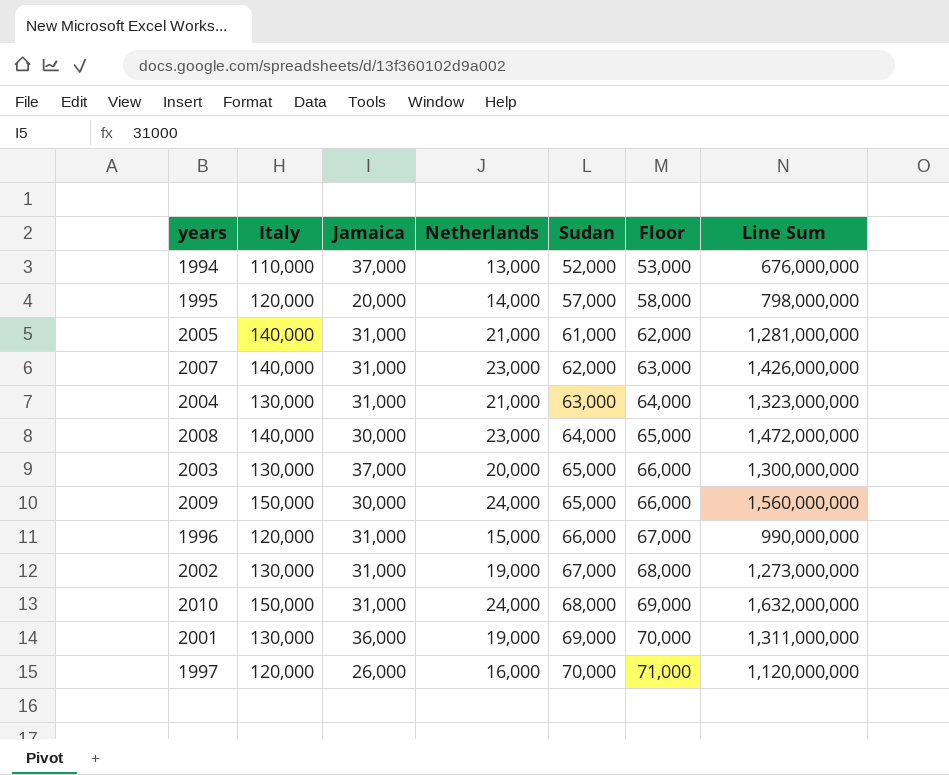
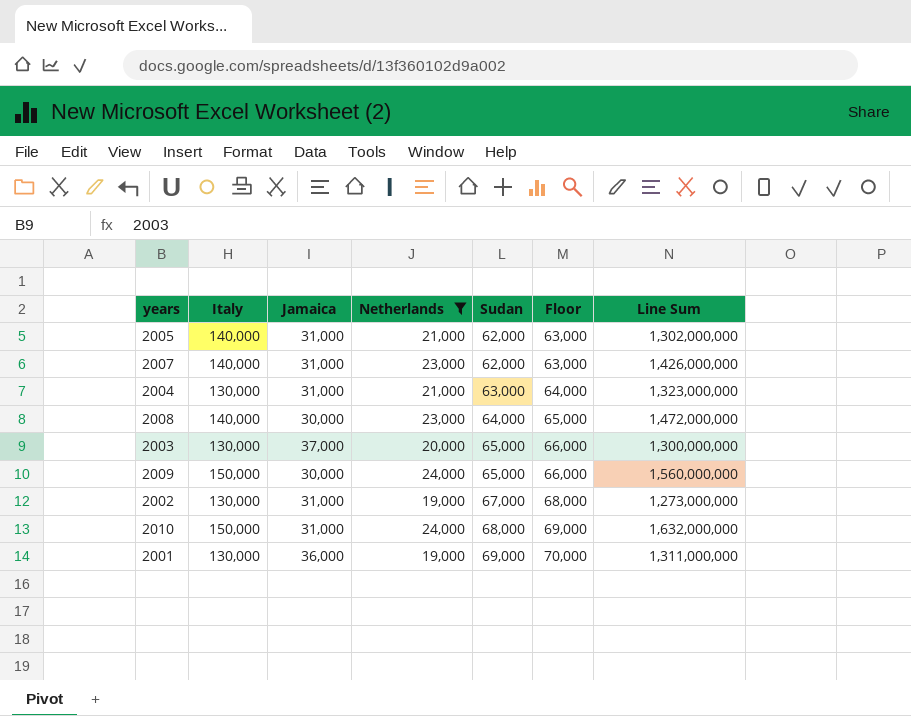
filter: none -> Netherlands >= 19,000
2005 | Sudan: 61,000 -> 62,000
2005 | Floor: 62,000 -> 63,000
2005 | Line Sum: 1,281,000,000 -> 1,302,000,000

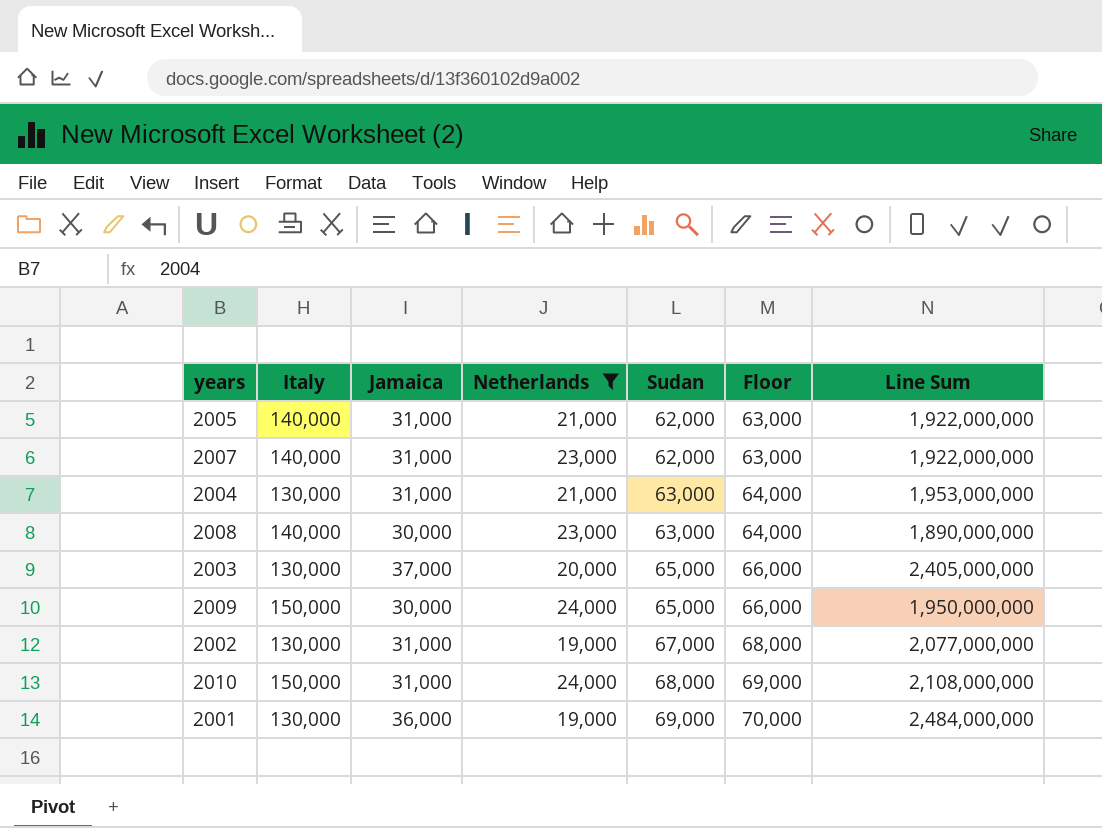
column Line Sum | formula: [Netherlands] * [Sudan] -> [Jamaica] * [Sudan]
2008 | Sudan: 64,000 -> 63,000
2008 | Floor: 65,000 -> 64,000

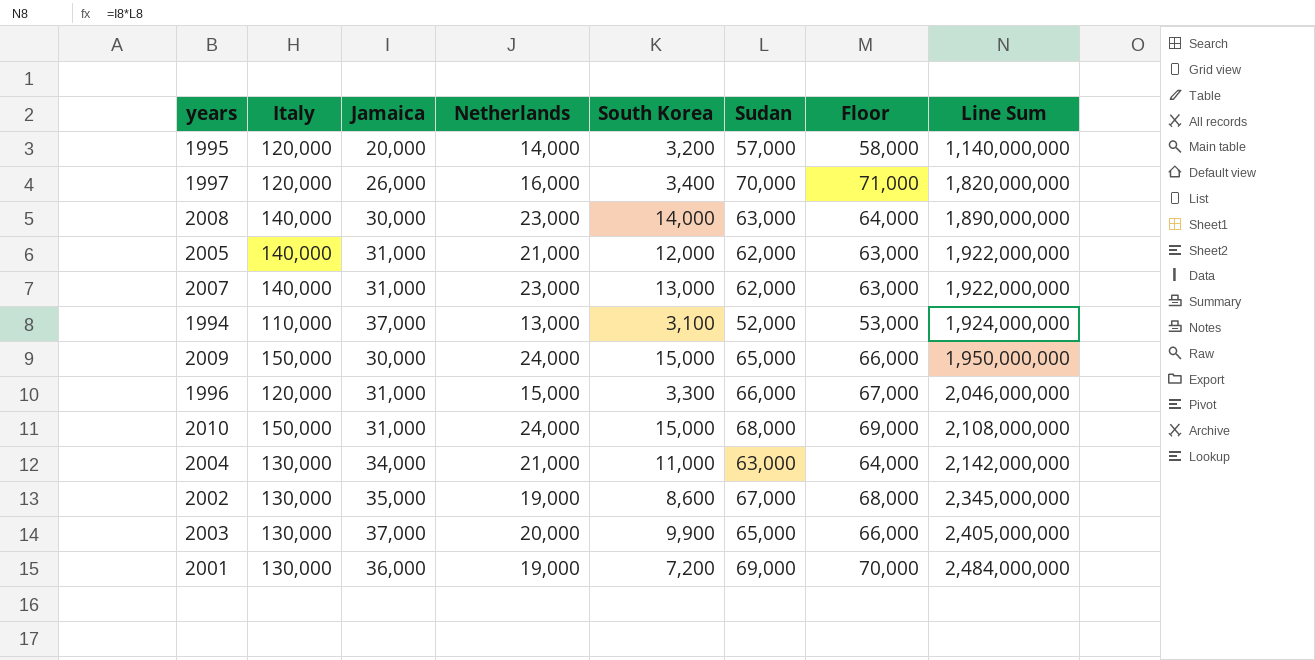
filter: Netherlands >= 19,000 -> none
row order: Sudan ascending -> Line Sum ascending
column South Korea | position: none -> 5
2004 | Jamaica: 31,000 -> 34,000
2004 | Line Sum: 1,953,000,000 -> 2,142,000,000
2002 | Jamaica: 31,000 -> 35,000
2002 | Line Sum: 2,077,000,000 -> 2,345,000,000

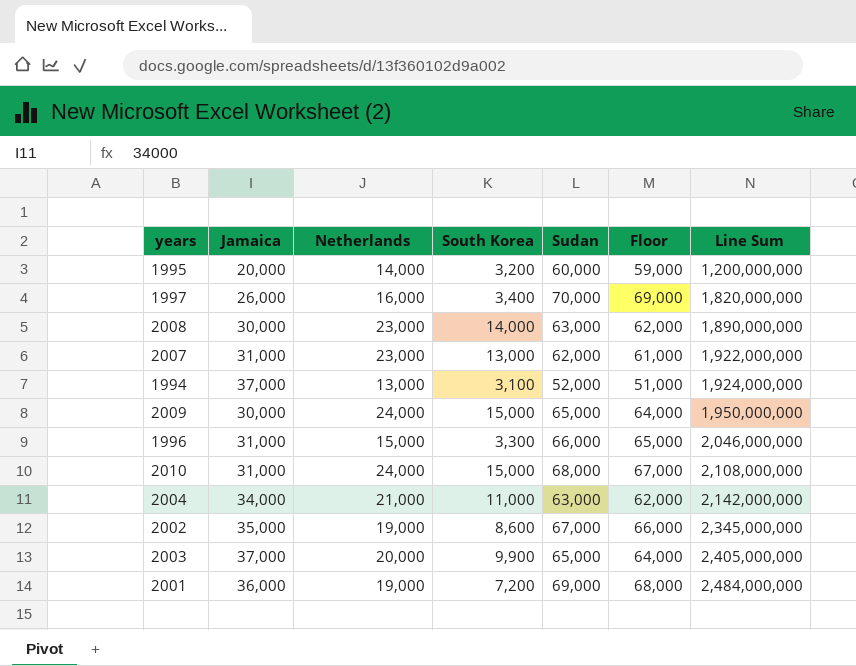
column Italy | position: 2 -> none
column Floor | formula: [Sudan] + 1000 -> [Sudan] - 1000
row 2005: 140,000 | 31,000 | 21,000 | 12,000 | 62,000 | 63,000 | 1,922,000,000 -> none
1995 | Sudan: 57,000 -> 60,000
1995 | Line Sum: 1,140,000,000 -> 1,200,000,000

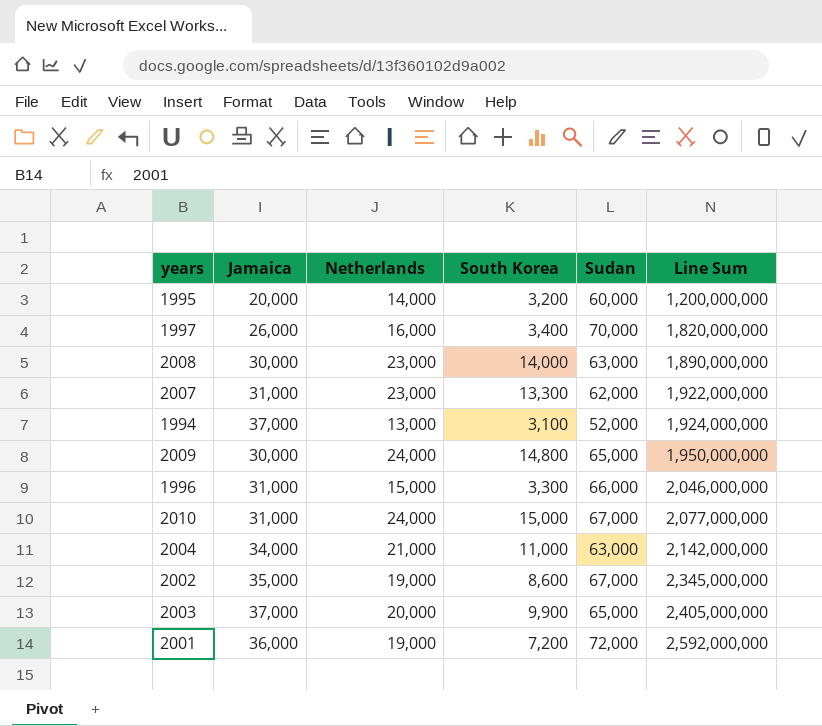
column Floor | formula: [Sudan] - 1000 -> none
2007 | South Korea: 13,000 -> 13,300
2009 | South Korea: 15,000 -> 14,800
2010 | Sudan: 68,000 -> 67,000
2010 | Line Sum: 2,108,000,000 -> 2,077,000,000
2001 | Sudan: 69,000 -> 72,000
2001 | Line Sum: 2,484,000,000 -> 2,592,000,000

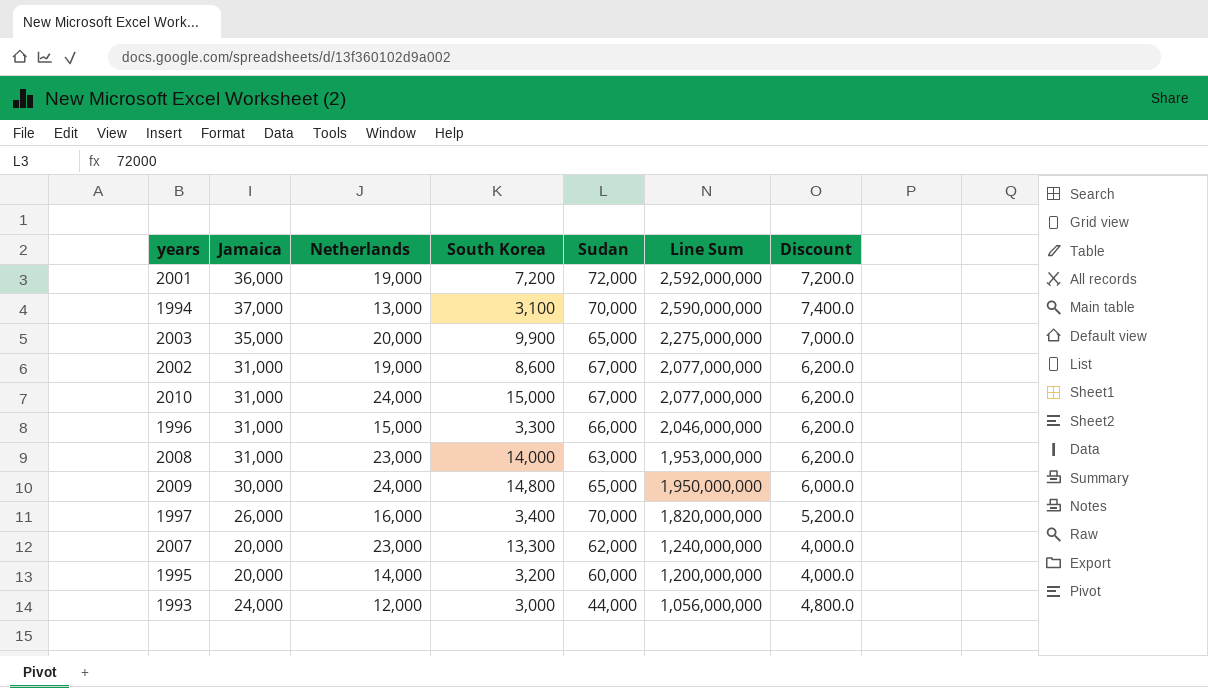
row order: Line Sum ascending -> Line Sum descending
column Discount | formula: none -> [Jamaica] * 0.2
row 2004: 34,000 | 21,000 | 11,000 | 63,000 | 2,142,000,000 -> none
1994 | Sudan: 52,000 -> 70,000
1994 | Line Sum: 1,924,000,000 -> 2,590,000,000
2003 | Jamaica: 37,000 -> 35,000
2003 | Line Sum: 2,405,000,000 -> 2,275,000,000
2002 | Jamaica: 35,000 -> 31,000
2002 | Line Sum: 2,345,000,000 -> 2,077,000,000
2008 | Jamaica: 30,000 -> 31,000
2008 | Line Sum: 1,890,000,000 -> 1,953,000,000
2007 | Jamaica: 31,000 -> 20,000
2007 | Line Sum: 1,922,000,000 -> 1,240,000,000
row 1993: none -> 24,000 | 12,000 | 3,000 | 44,000 | 1,056,000,000 | 4,800.0

